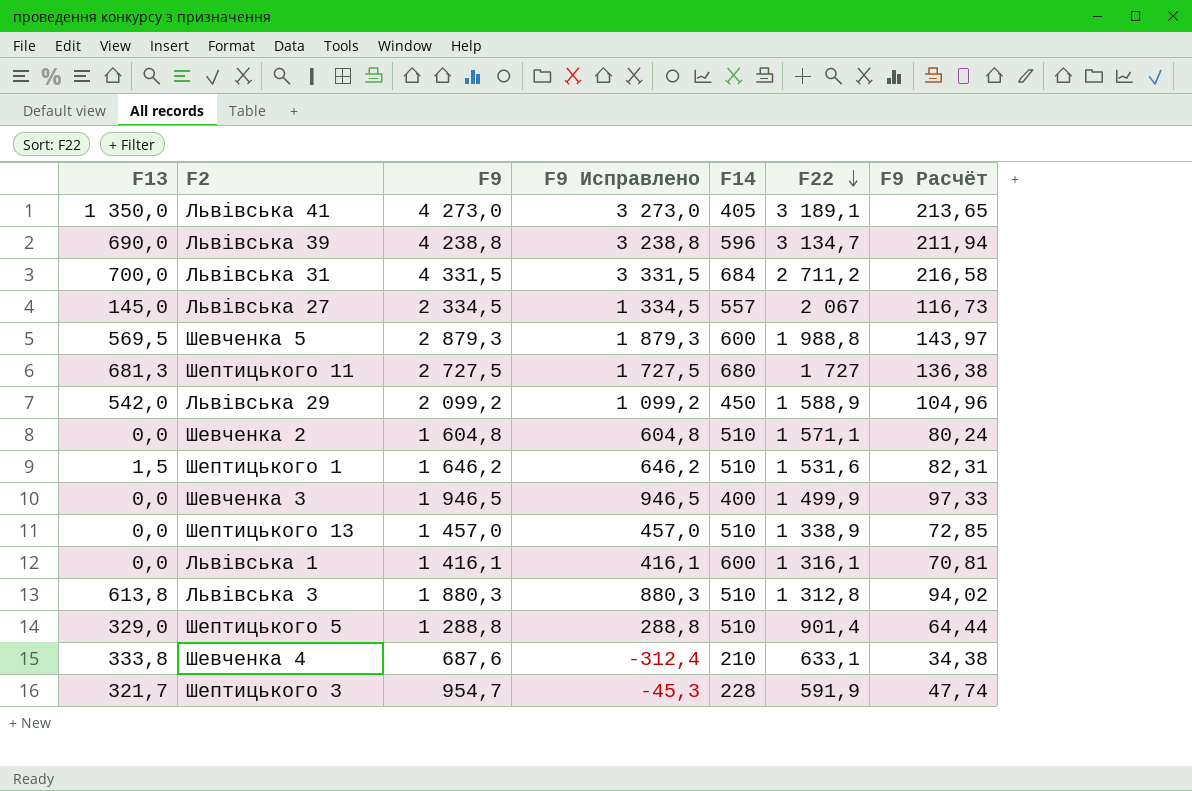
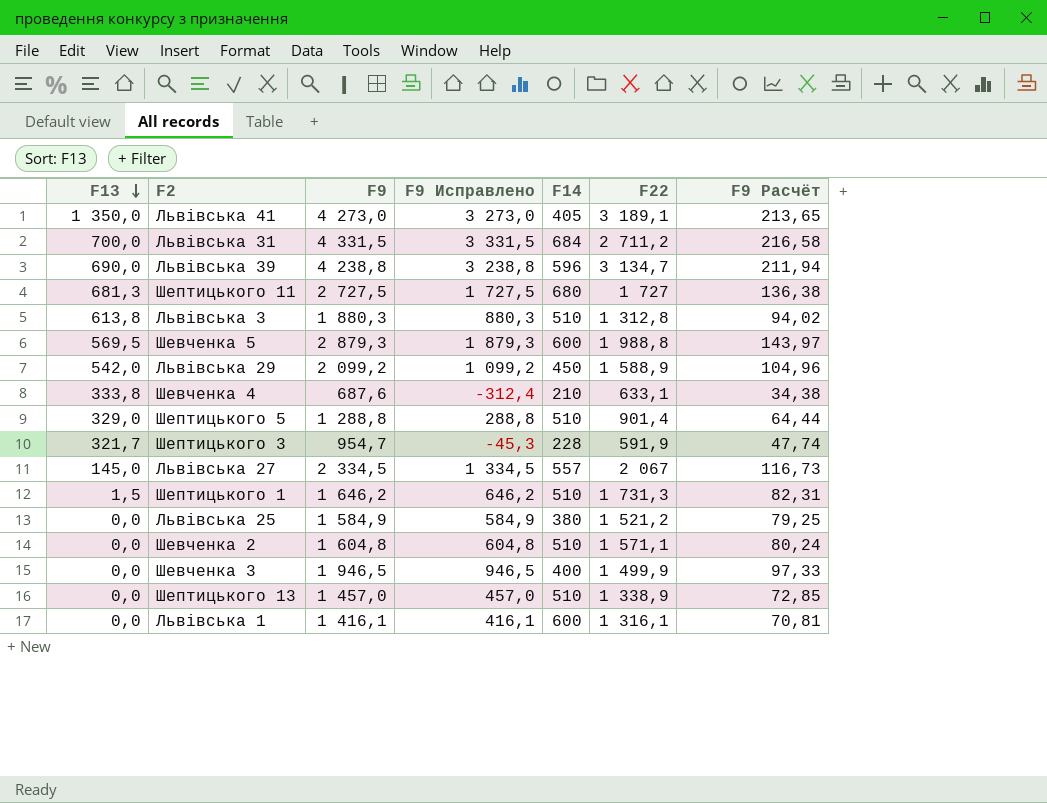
row order: F22 descending -> F13 descending
Шептицького 1 | F22: 1 531,6 -> 1 731,3
row Львівська 25: none -> 0,0 | 1 584,9 | 584,9 | 380 | 1 521,2 | 79,25

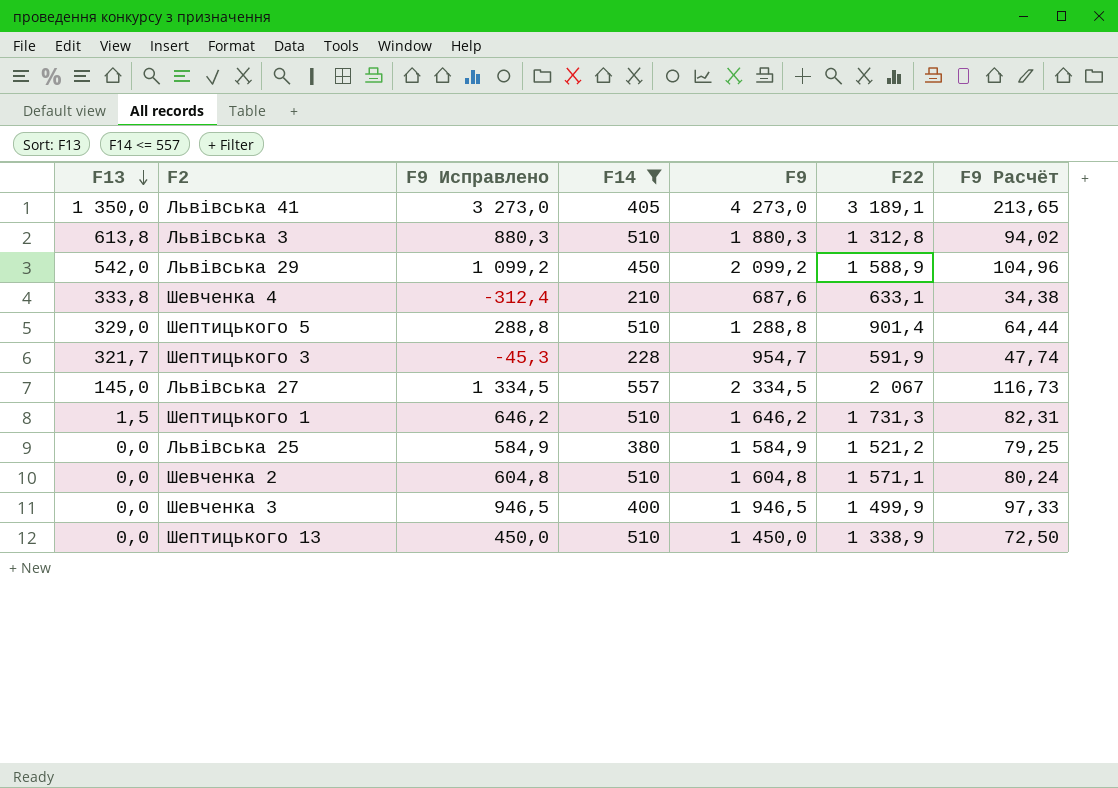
filter: none -> F14 <= 557
column F9 | position: 3 -> 5
Шептицького 13 | F9 Исправлено: 457,0 -> 450,0
Шептицького 13 | F9: 1 457,0 -> 1 450,0
Шептицького 13 | F9 Расчёт: 72,85 -> 72,50

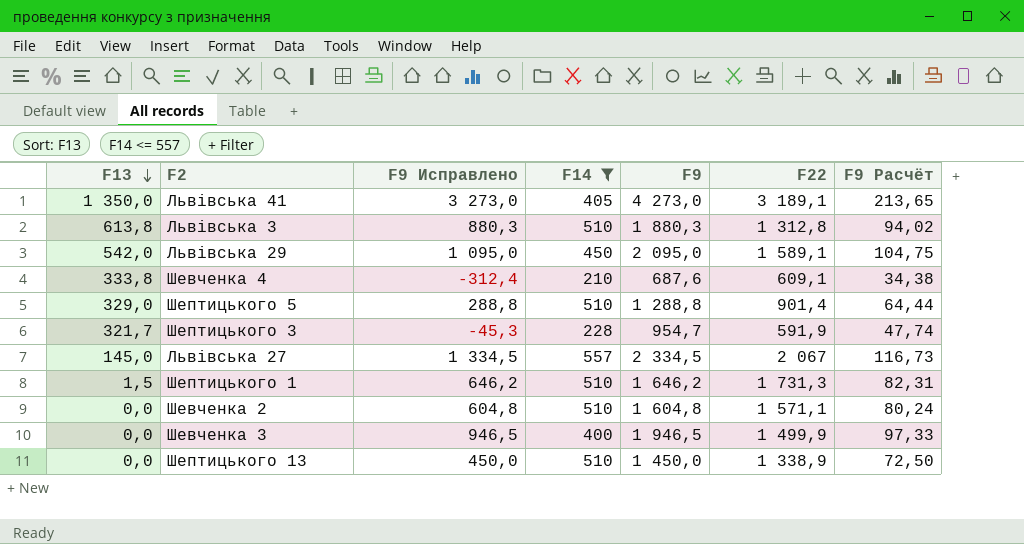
row Львівська 25: 0,0 | 584,9 | 380 | 1 584,9 | 1 521,2 | 79,25 -> none
Львівська 29 | F9 Исправлено: 1 099,2 -> 1 095,0
Львівська 29 | F9: 2 099,2 -> 2 095,0
Львівська 29 | F22: 1 588,9 -> 1 589,1
Львівська 29 | F9 Расчёт: 104,96 -> 104,75
Шевченка 4 | F22: 633,1 -> 609,1

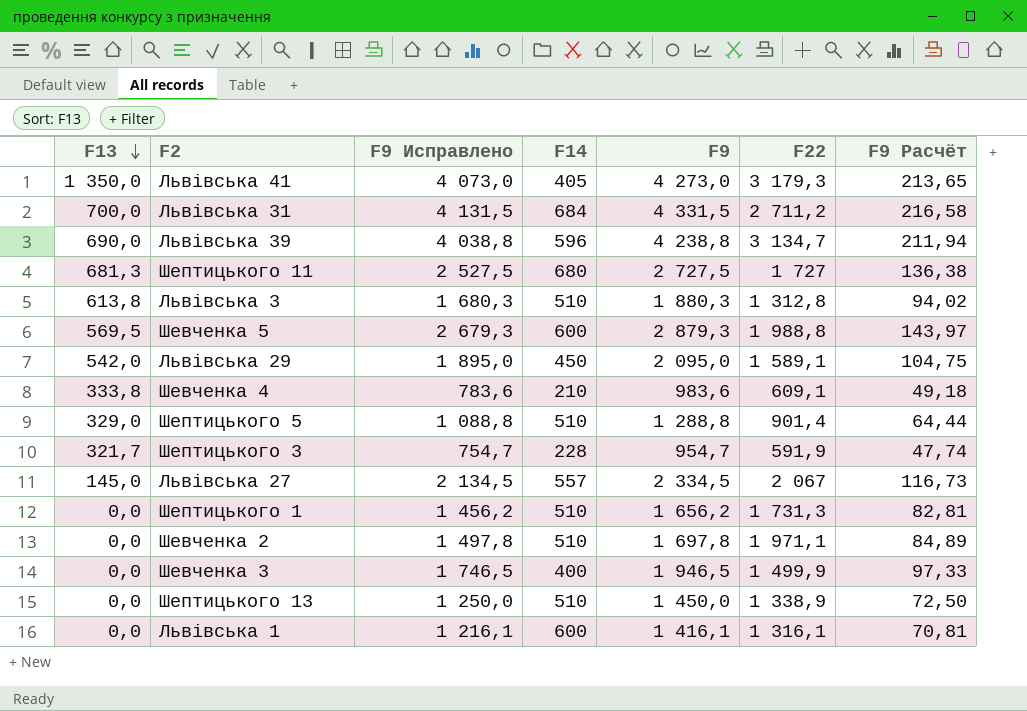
filter: F14 <= 557 -> none
column F9 Исправлено | formula: [F9] - 1000 -> [F9] - 200
Львівська 41 | F22: 3 189,1 -> 3 179,3
Шевченка 4 | F9: 687,6 -> 983,6
Шевченка 4 | F9 Расчёт: 34,38 -> 49,18
Шептицького 1 | F13: 1,5 -> 0,0
Шептицького 1 | F9: 1 646,2 -> 1 656,2
Шептицького 1 | F9 Расчёт: 82,31 -> 82,81
Шевченка 2 | F9: 1 604,8 -> 1 697,8
Шевченка 2 | F22: 1 571,1 -> 1 971,1
Шевченка 2 | F9 Расчёт: 80,24 -> 84,89

